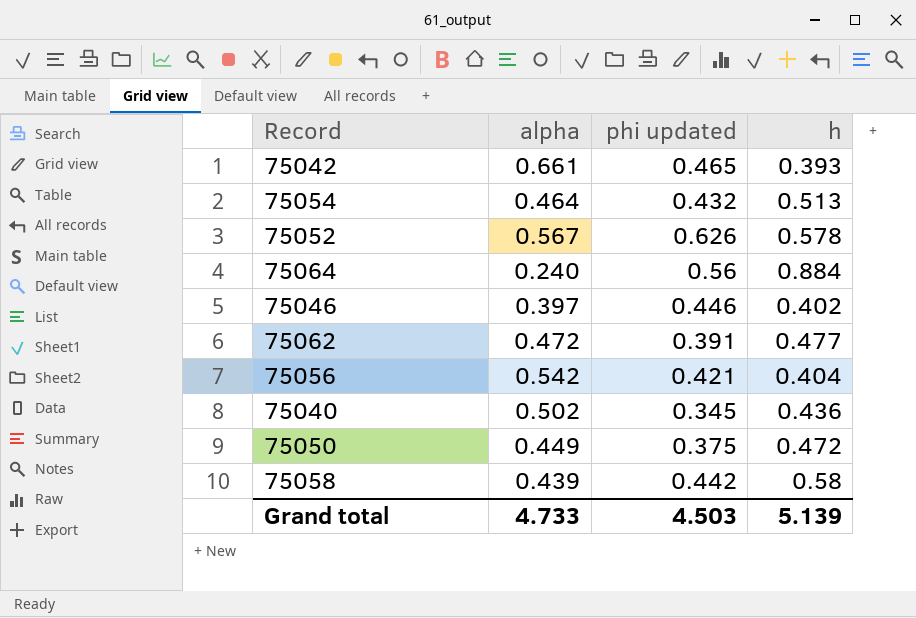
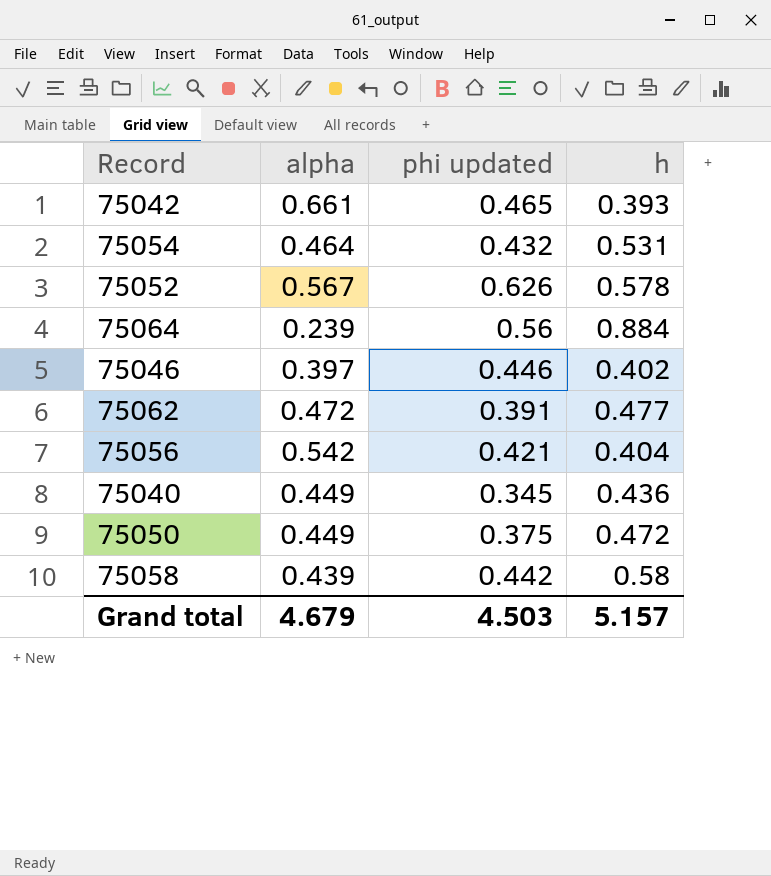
75054 | h: 0.513 -> 0.531
75064 | alpha: 0.240 -> 0.239
75040 | alpha: 0.502 -> 0.449
Grand total | alpha: 4.733 -> 4.679
Grand total | h: 5.139 -> 5.157

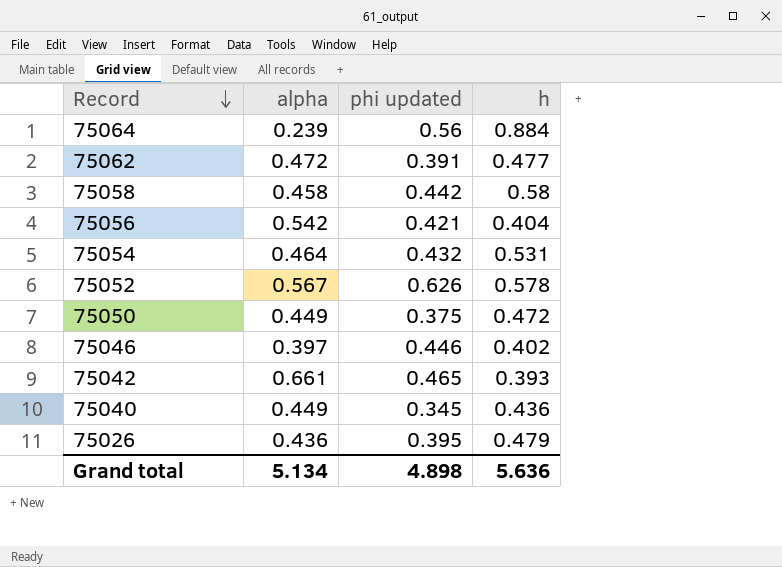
row order: none -> Record descending
75058 | alpha: 0.439 -> 0.458
row 75026: none -> 0.436 | 0.395 | 0.479
Grand total | alpha: 4.679 -> 5.134
Grand total | phi updated: 4.503 -> 4.898
Grand total | h: 5.157 -> 5.636

